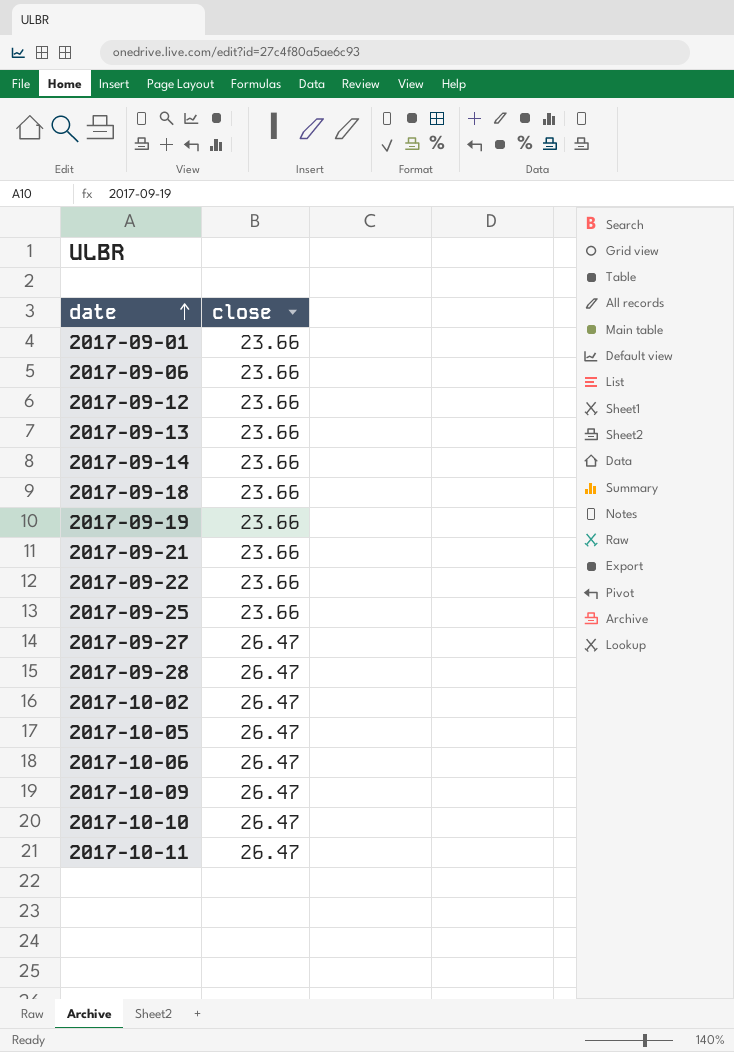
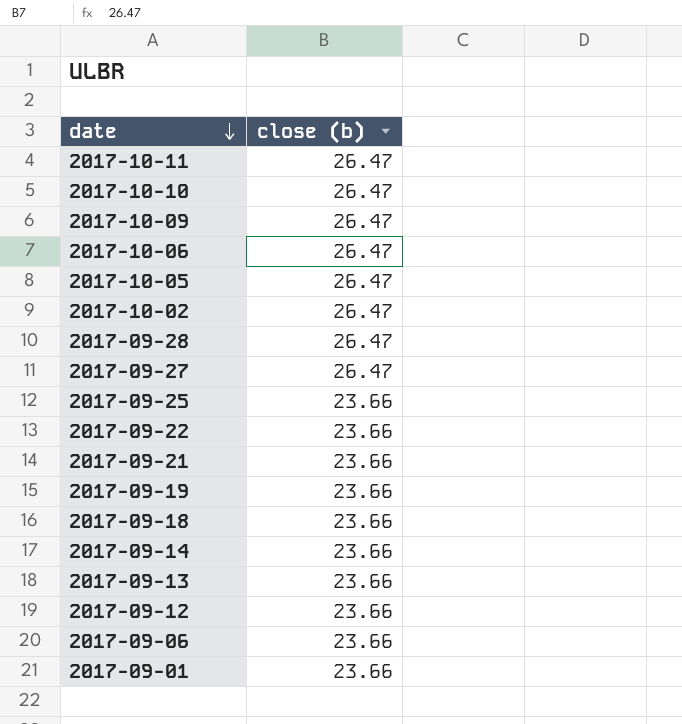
row order: date ascending -> date descending
column name: close -> close (b)

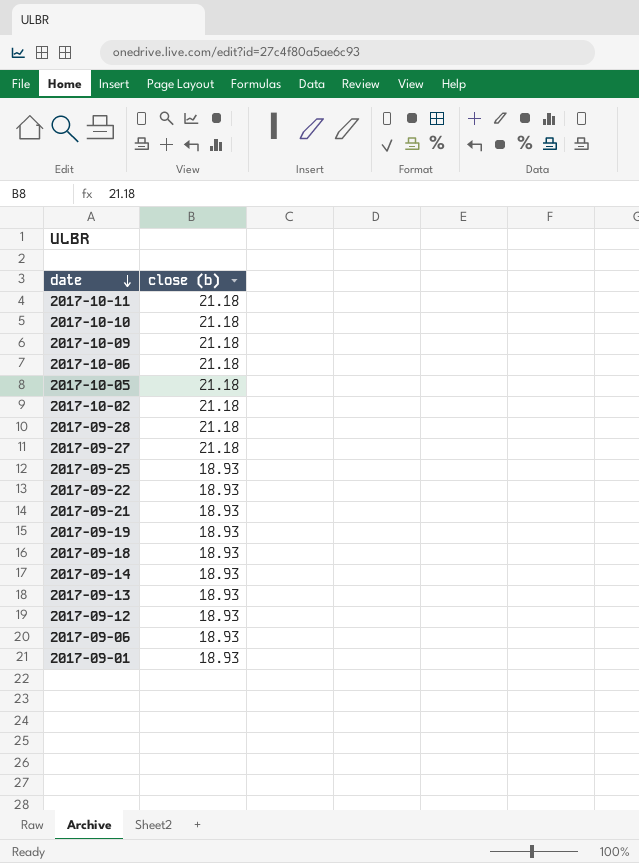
2017-10-11 | close (b): 26.47 -> 21.18
2017-10-10 | close (b): 26.47 -> 21.18
2017-10-09 | close (b): 26.47 -> 21.18
2017-10-06 | close (b): 26.47 -> 21.18
2017-10-05 | close (b): 26.47 -> 21.18
2017-10-02 | close (b): 26.47 -> 21.18
2017-09-28 | close (b): 26.47 -> 21.18
2017-09-27 | close (b): 26.47 -> 21.18
2017-09-25 | close (b): 23.66 -> 18.93
2017-09-22 | close (b): 23.66 -> 18.93
2017-09-21 | close (b): 23.66 -> 18.93
2017-09-19 | close (b): 23.66 -> 18.93
2017-09-18 | close (b): 23.66 -> 18.93
2017-09-14 | close (b): 23.66 -> 18.93
2017-09-13 | close (b): 23.66 -> 18.93
2017-09-12 | close (b): 23.66 -> 18.93
2017-09-06 | close (b): 23.66 -> 18.93
2017-09-01 | close (b): 23.66 -> 18.93

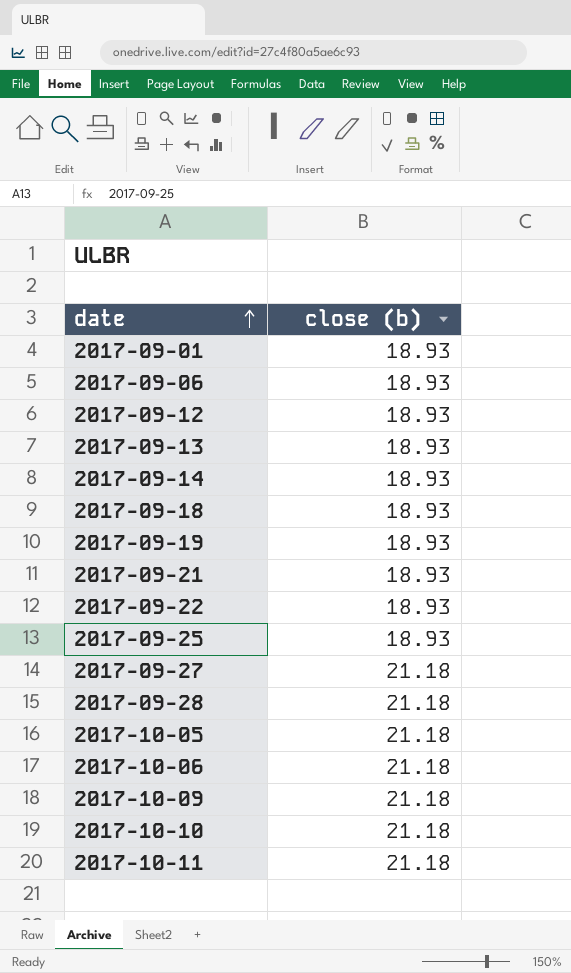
row order: date descending -> date ascending
row 2017-10-02: 21.18 -> none

